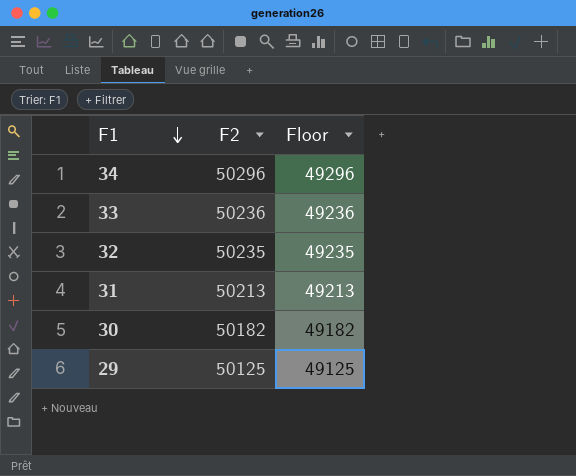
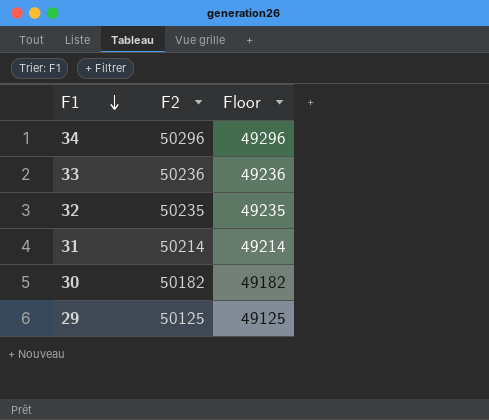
31 | F2: 50213 -> 50214
31 | Floor: 49213 -> 49214

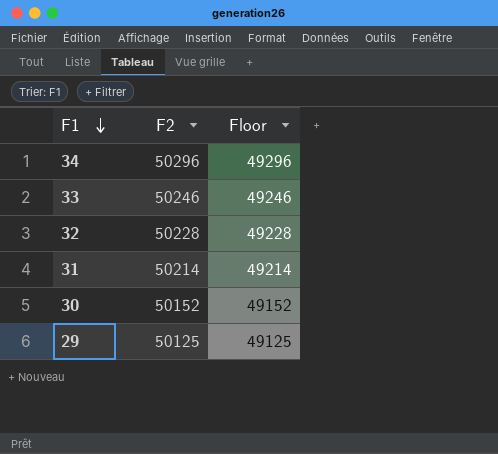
33 | F2: 50236 -> 50246
33 | Floor: 49236 -> 49246
32 | F2: 50235 -> 50228
32 | Floor: 49235 -> 49228
30 | F2: 50182 -> 50152
30 | Floor: 49182 -> 49152

